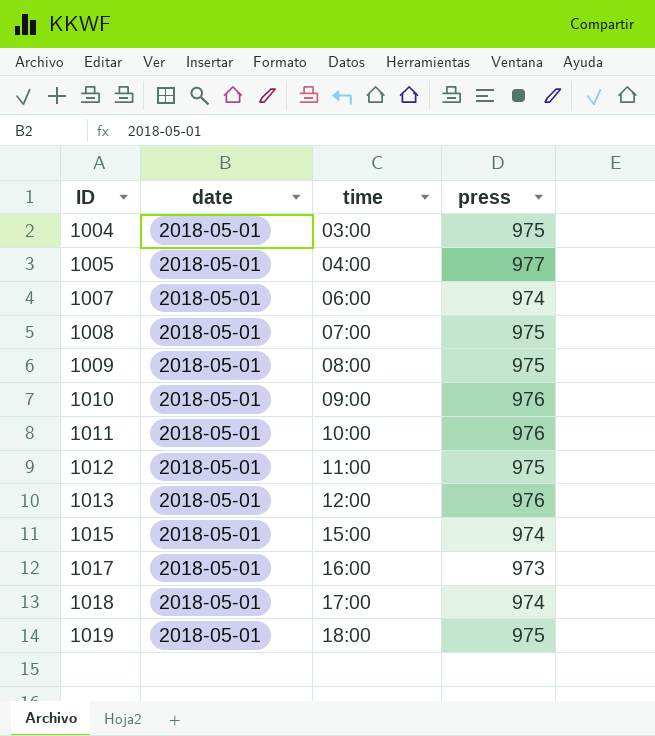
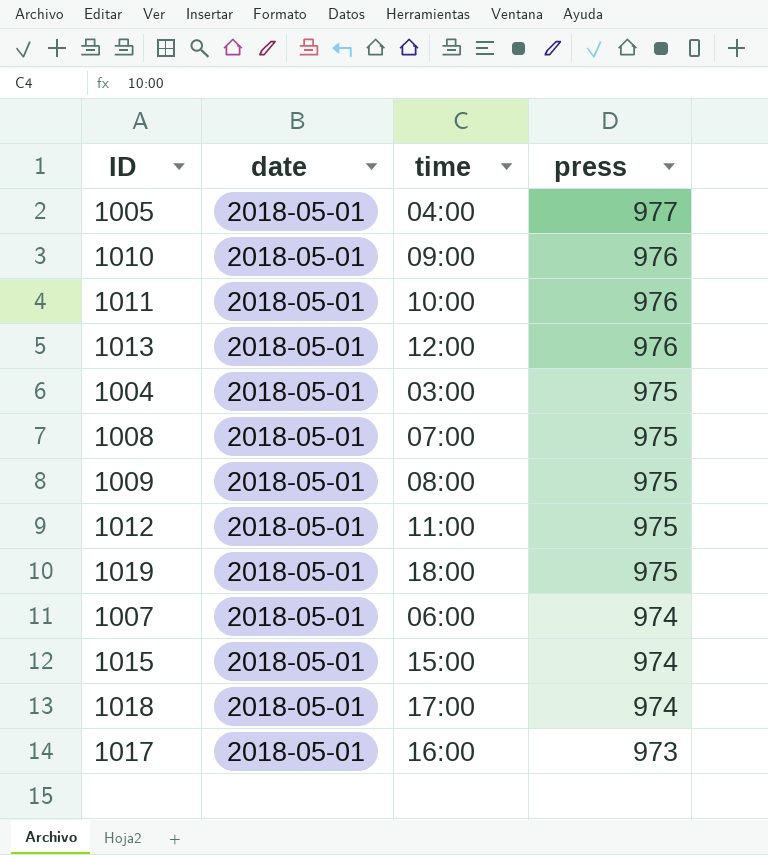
row order: ID ascending -> press descending

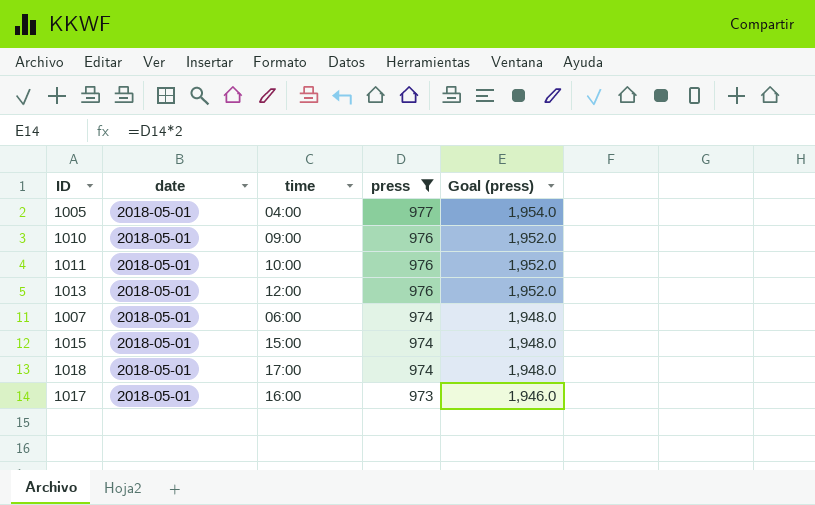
filter: none -> press != 975
column Goal (press) | formula: none -> [press] * 2

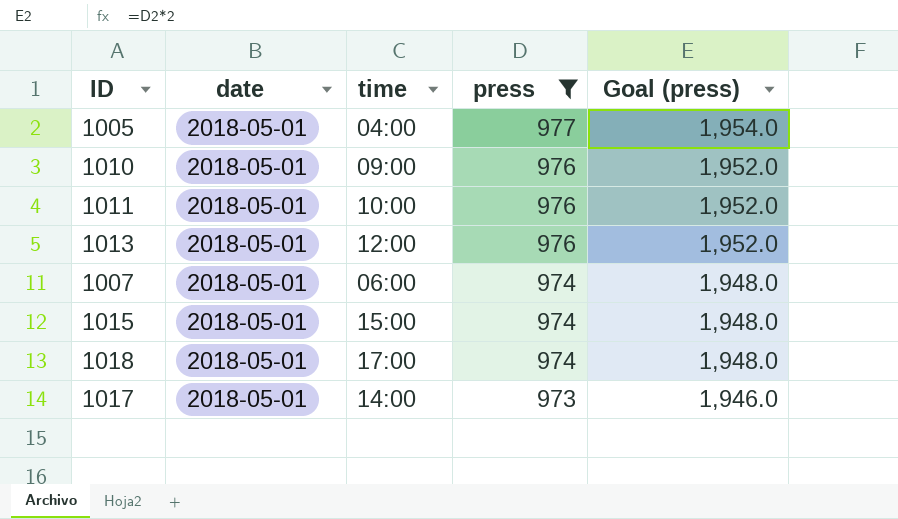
1017 | time: 16:00 -> 14:00

